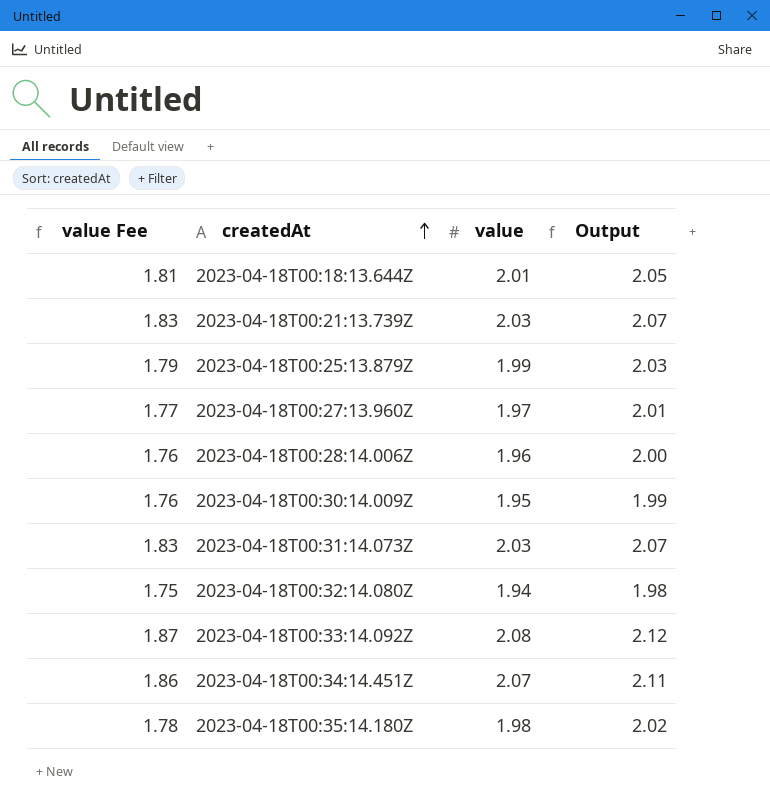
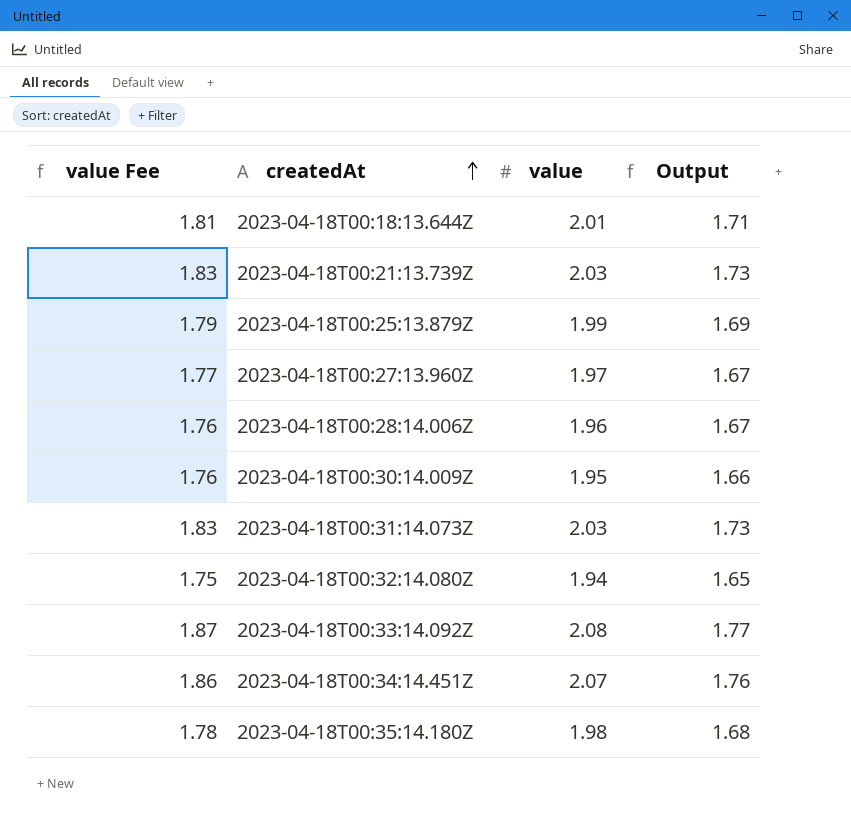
column Output | formula: [value] * 1.02 -> [value] * 0.85

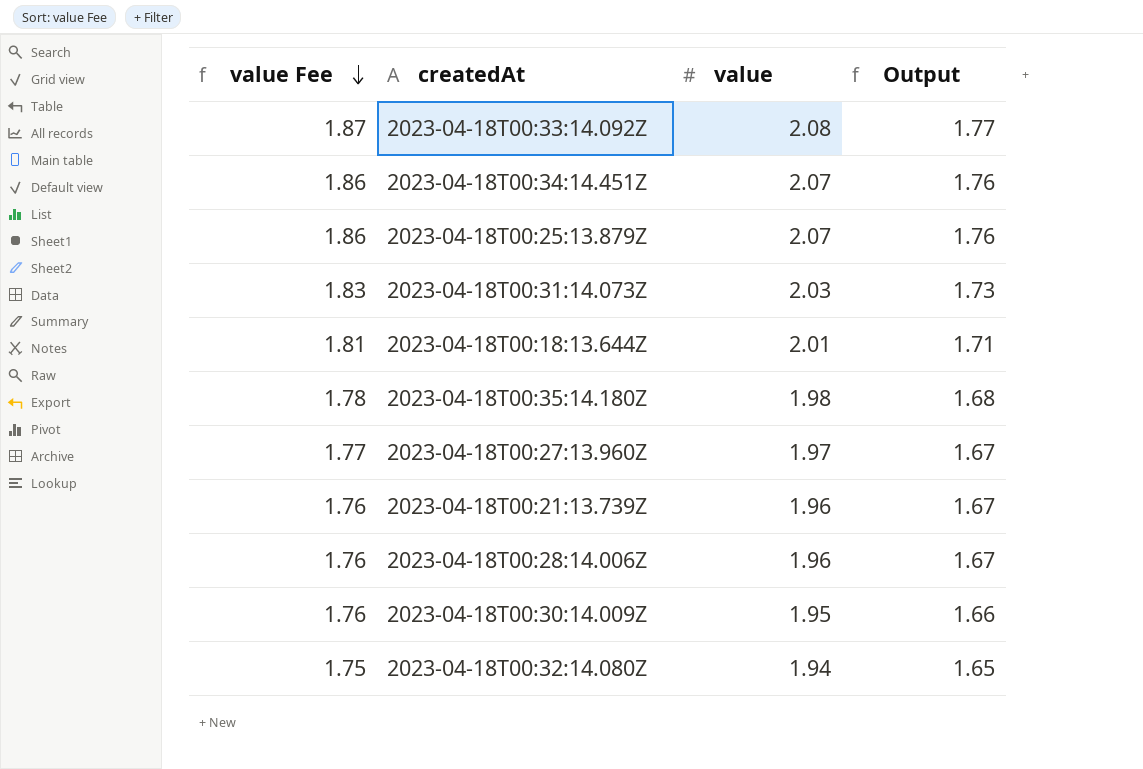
row order: createdAt ascending -> value Fee descending
2023-04-18T00:25:13.879Z | value Fee: 1.79 -> 1.86
2023-04-18T00:25:13.879Z | value: 1.99 -> 2.07
2023-04-18T00:25:13.879Z | Output: 1.69 -> 1.76
2023-04-18T00:21:13.739Z | value Fee: 1.83 -> 1.76
2023-04-18T00:21:13.739Z | value: 2.03 -> 1.96
2023-04-18T00:21:13.739Z | Output: 1.73 -> 1.67

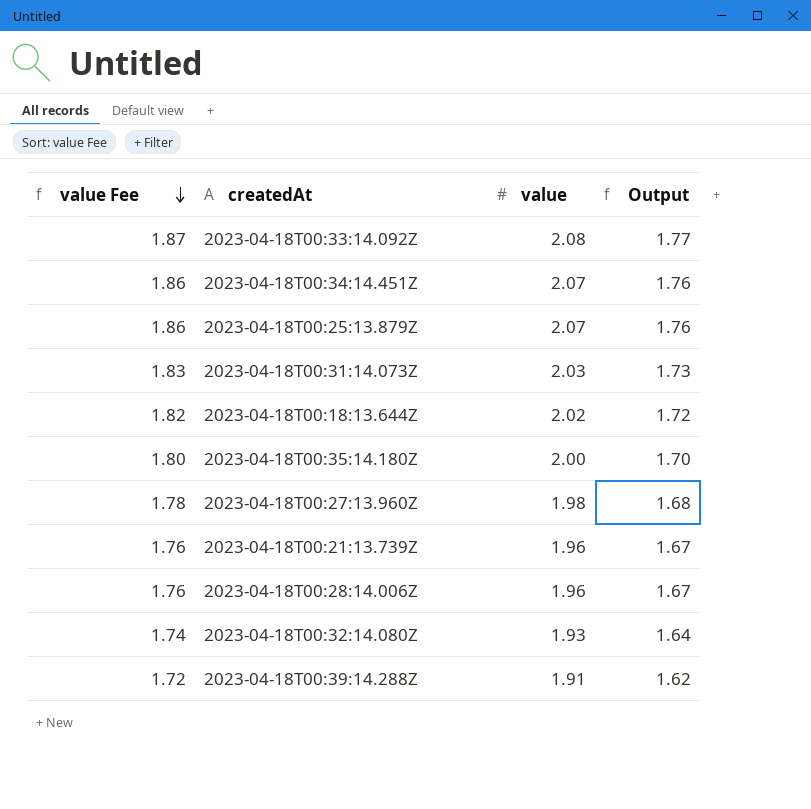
row 2023-04-18T00:30:14.009Z: 1.76 | 1.95 | 1.66 -> none
2023-04-18T00:18:13.644Z | value Fee: 1.81 -> 1.82
2023-04-18T00:18:13.644Z | value: 2.01 -> 2.02
2023-04-18T00:18:13.644Z | Output: 1.71 -> 1.72
2023-04-18T00:35:14.180Z | value Fee: 1.78 -> 1.80
2023-04-18T00:35:14.180Z | value: 1.98 -> 2.00
2023-04-18T00:35:14.180Z | Output: 1.68 -> 1.70
2023-04-18T00:27:13.960Z | value Fee: 1.77 -> 1.78
2023-04-18T00:27:13.960Z | value: 1.97 -> 1.98
2023-04-18T00:27:13.960Z | Output: 1.67 -> 1.68
2023-04-18T00:32:14.080Z | value Fee: 1.75 -> 1.74
2023-04-18T00:32:14.080Z | value: 1.94 -> 1.93
2023-04-18T00:32:14.080Z | Output: 1.65 -> 1.64
row 2023-04-18T00:39:14.288Z: none -> 1.72 | 1.91 | 1.62

